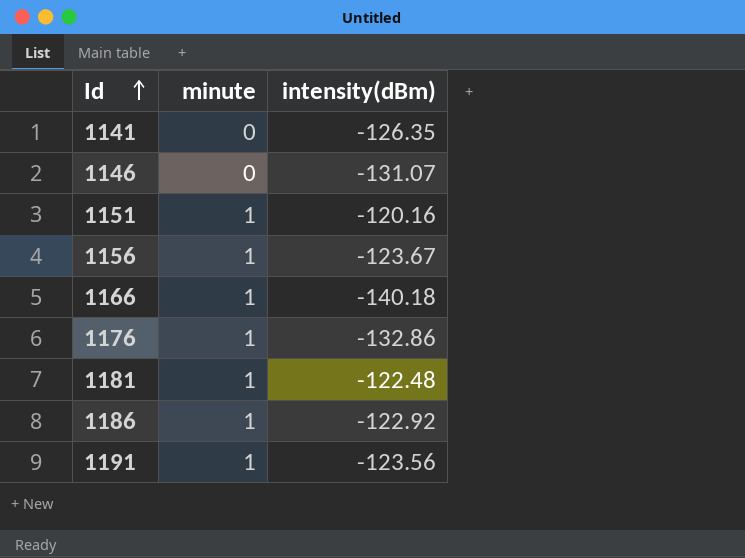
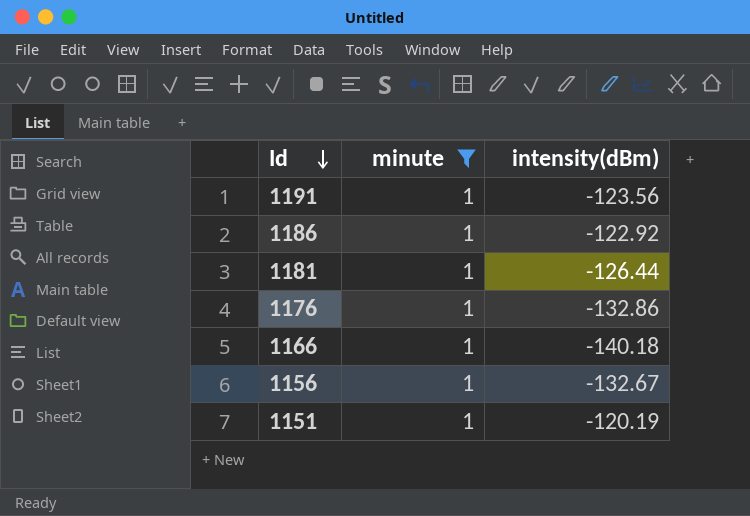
filter: none -> minute = 1
row order: Id ascending -> Id descending
1181 | intensity(dBm): -122.48 -> -126.44
1156 | intensity(dBm): -123.67 -> -132.67
1151 | intensity(dBm): -120.16 -> -120.19

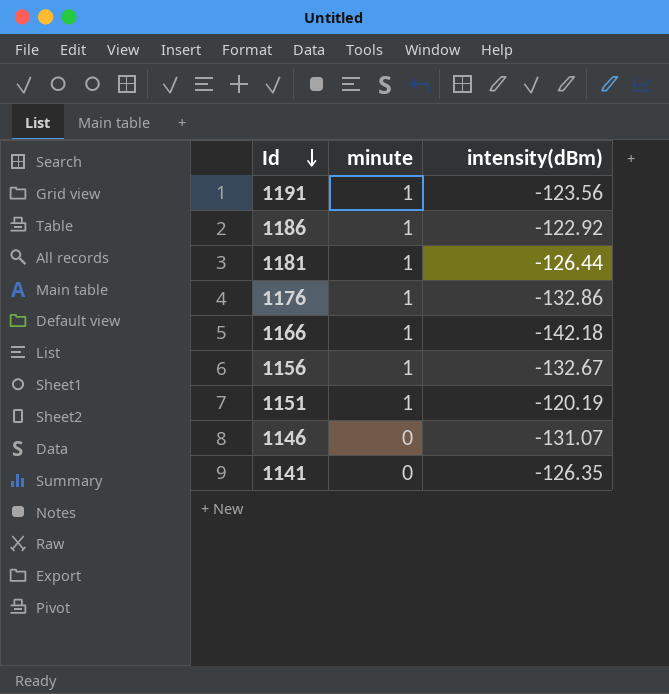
filter: minute = 1 -> none
1166 | intensity(dBm): -140.18 -> -142.18

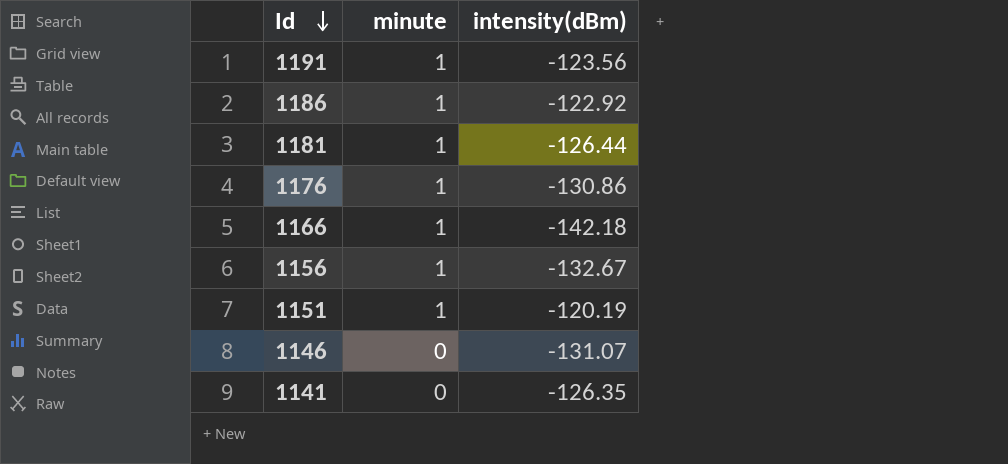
1176 | intensity(dBm): -132.86 -> -130.86

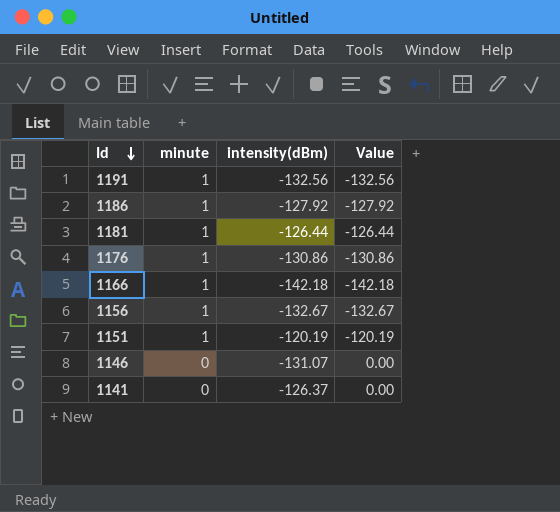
column Value | formula: none -> [minute] * [intensity(dBm)]
1191 | intensity(dBm): -123.56 -> -132.56
1186 | intensity(dBm): -122.92 -> -127.92
1141 | intensity(dBm): -126.35 -> -126.37

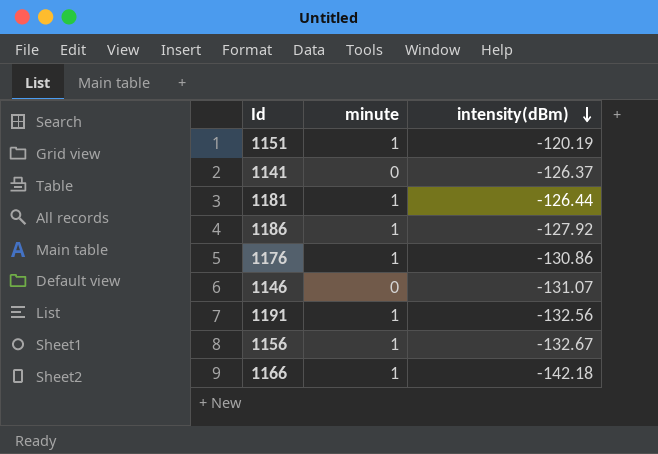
row order: Id descending -> intensity(dBm) descending
column Value | formula: [minute] * [intensity(dBm)] -> none

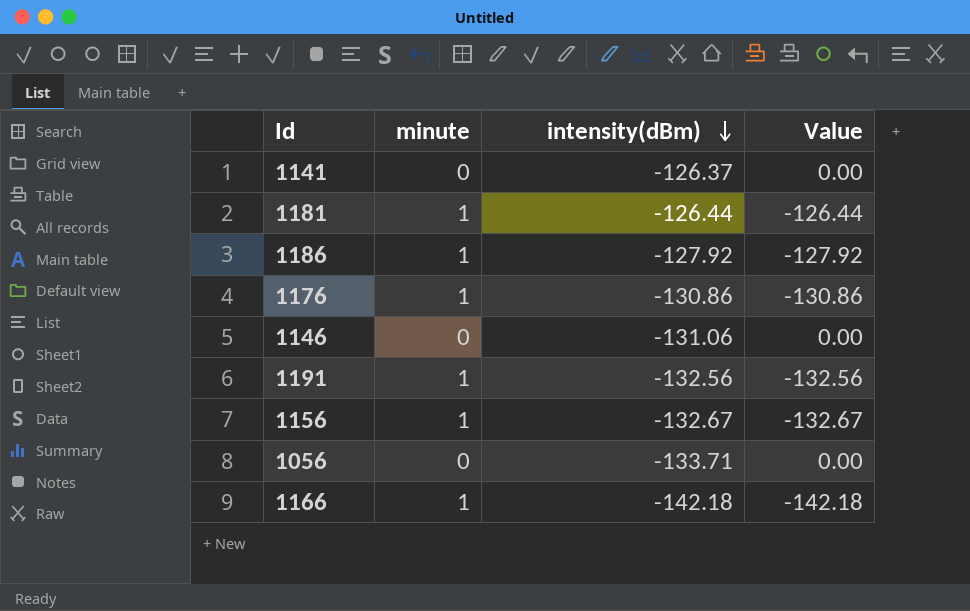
column Value | formula: none -> [minute] * [intensity(dBm)]
row 1151: 1 | -120.19 -> none
1146 | intensity(dBm): -131.07 -> -131.06
row 1056: none -> 0 | -133.71 | 0.00

